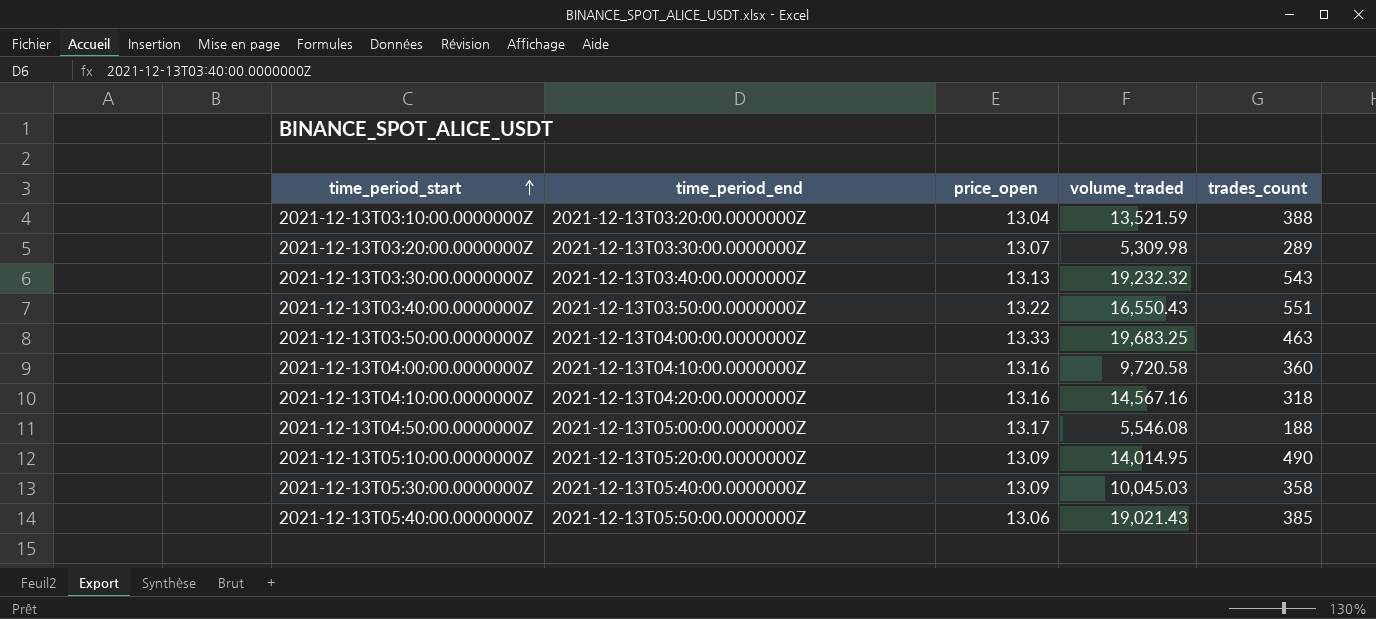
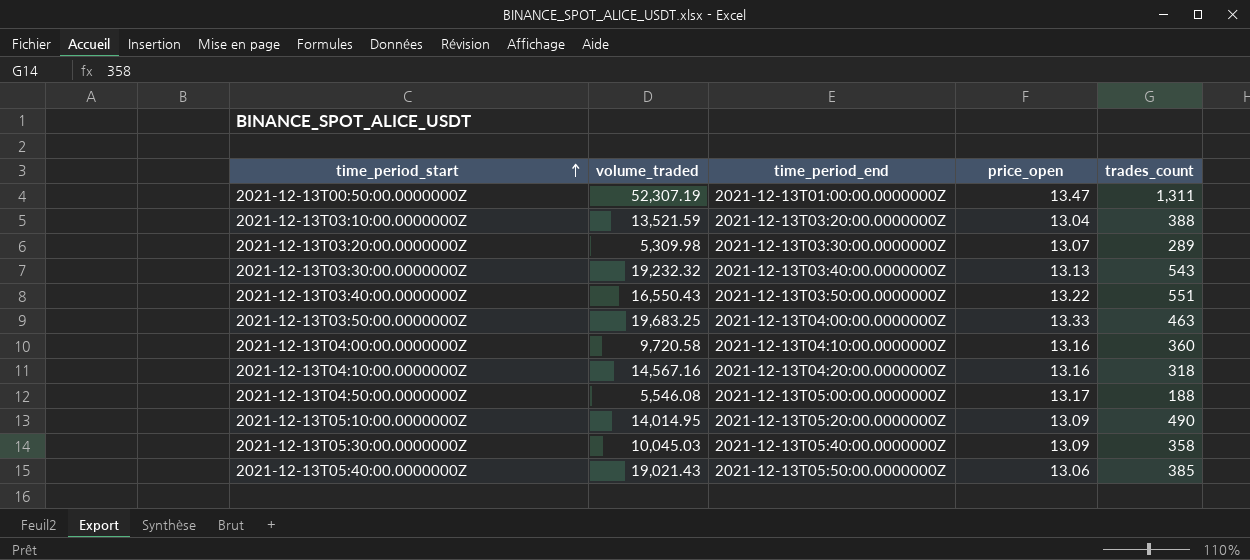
column volume_traded | position: 4 -> 2
row 2021-12-13T00:50:00.0000000Z: none -> 52,307.19 | 2021-12-13T01:00:00.0000000Z | 13.47 | 1,311

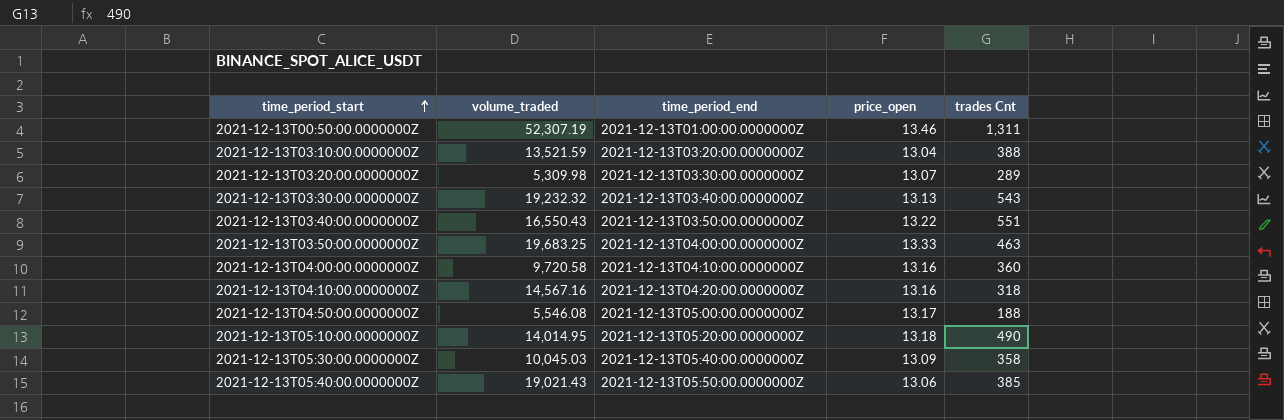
column name: trades_count -> trades Cnt
2021-12-13T00:50:00.0000000Z | price_open: 13.47 -> 13.46
2021-12-13T05:10:00.0000000Z | price_open: 13.09 -> 13.18

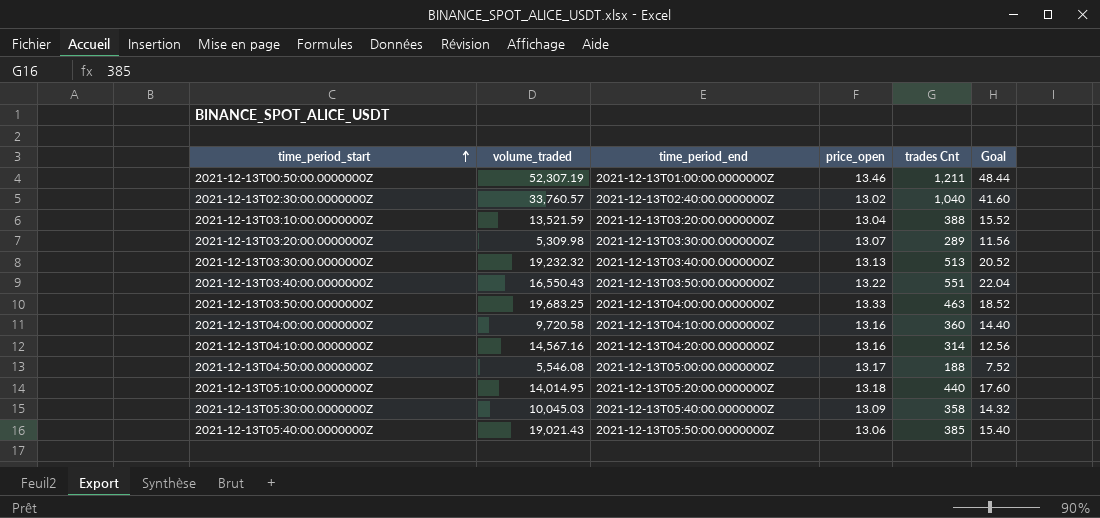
column Goal | formula: none -> [trades Cnt] * 0.04
2021-12-13T00:50:00.0000000Z | trades Cnt: 1,311 -> 1,211
row 2021-12-13T02:30:00.0000000Z: none -> 33,760.57 | 2021-12-13T02:40:00.0000000Z | 13.02 | 1,040 | 41.60
2021-12-13T03:30:00.0000000Z | trades Cnt: 543 -> 513
2021-12-13T04:10:00.0000000Z | trades Cnt: 318 -> 314
2021-12-13T05:10:00.0000000Z | trades Cnt: 490 -> 440

